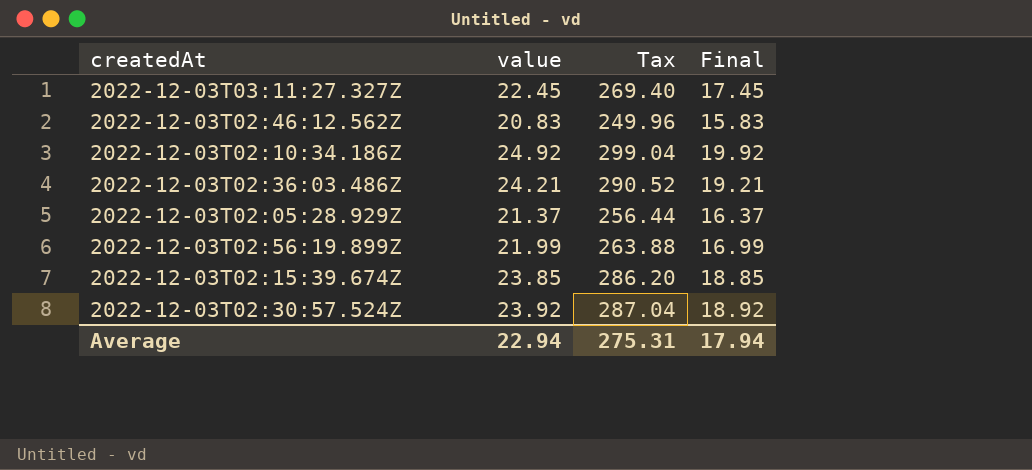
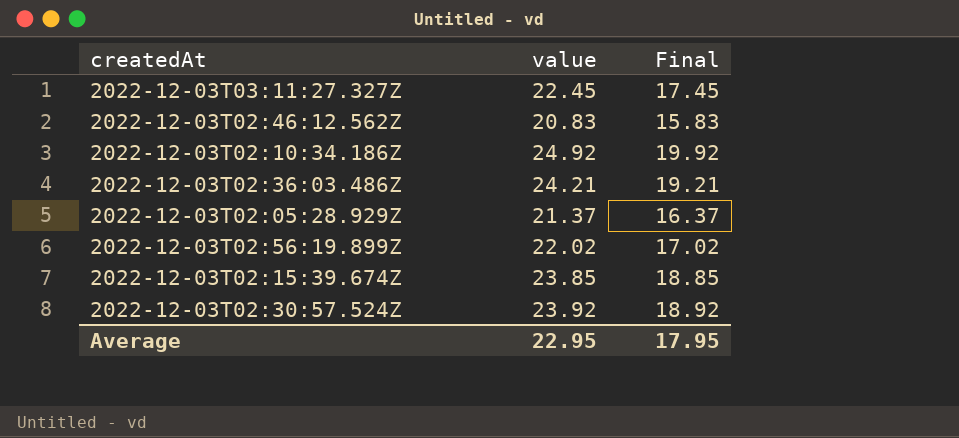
column Tax | formula: [value] * 12 -> none
2022-12-03T02:56:19.899Z | value: 21.99 -> 22.02
2022-12-03T02:56:19.899Z | Final: 16.99 -> 17.02
Average | value: 22.94 -> 22.95
Average | Final: 17.94 -> 17.95

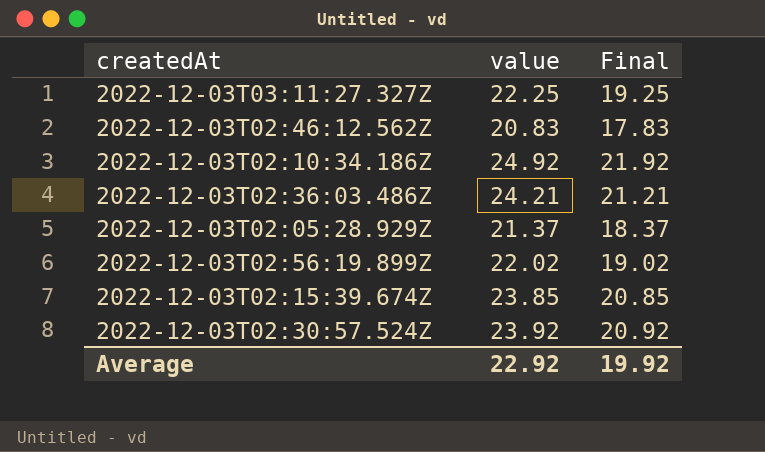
column Final | formula: [value] - 5 -> [value] - 3
2022-12-03T03:11:27.327Z | value: 22.45 -> 22.25
Average | value: 22.95 -> 22.92
Average | Final: 17.95 -> 19.92

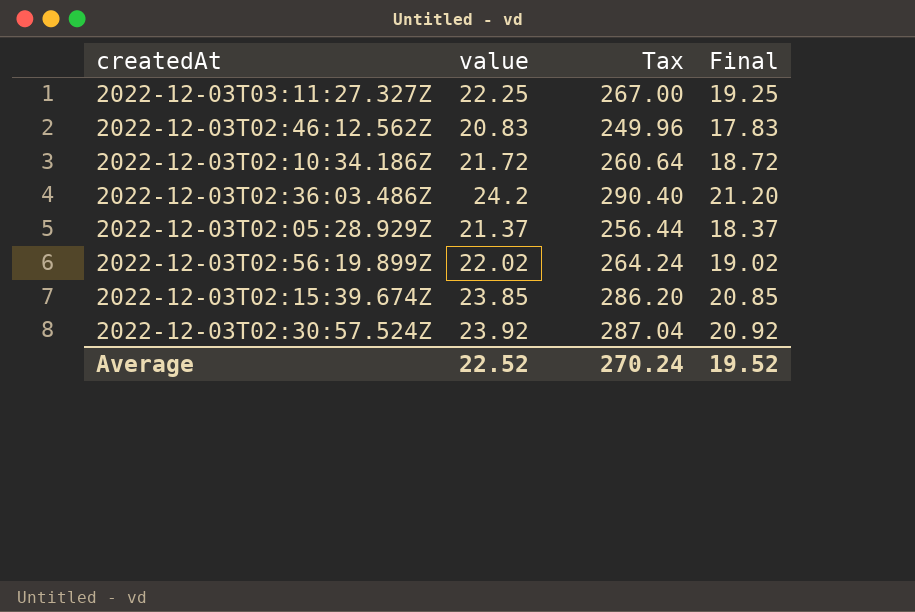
column Tax | formula: none -> [value] * 12
2022-12-03T02:10:34.186Z | value: 24.92 -> 21.72
2022-12-03T02:10:34.186Z | Final: 21.92 -> 18.72
2022-12-03T02:36:03.486Z | value: 24.21 -> 24.2
2022-12-03T02:36:03.486Z | Final: 21.21 -> 21.20
Average | value: 22.92 -> 22.52
Average | Final: 19.92 -> 19.52

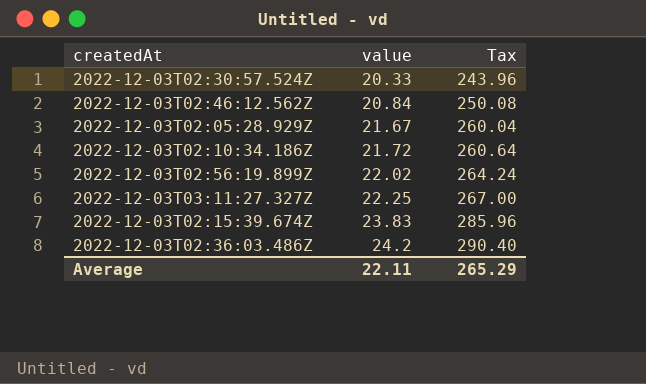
row order: none -> value ascending
column Final | formula: [value] - 3 -> none
2022-12-03T02:30:57.524Z | value: 23.92 -> 20.33
2022-12-03T02:30:57.524Z | Tax: 287.04 -> 243.96
2022-12-03T02:46:12.562Z | value: 20.83 -> 20.84
2022-12-03T02:46:12.562Z | Tax: 249.96 -> 250.08
2022-12-03T02:05:28.929Z | value: 21.37 -> 21.67
2022-12-03T02:05:28.929Z | Tax: 256.44 -> 260.04
2022-12-03T02:15:39.674Z | value: 23.85 -> 23.83
2022-12-03T02:15:39.674Z | Tax: 286.20 -> 285.96
Average | value: 22.52 -> 22.11
Average | Tax: 270.24 -> 265.29

